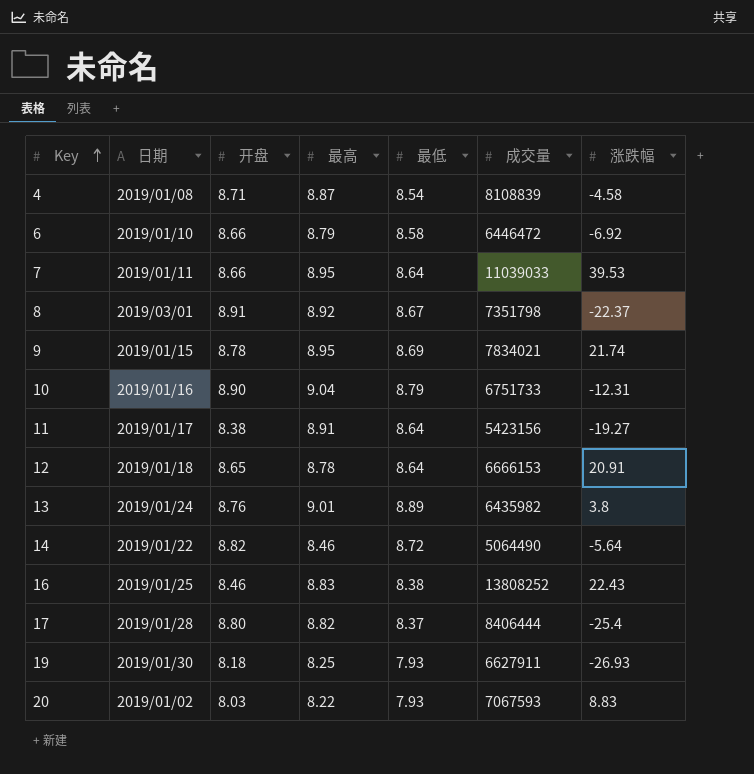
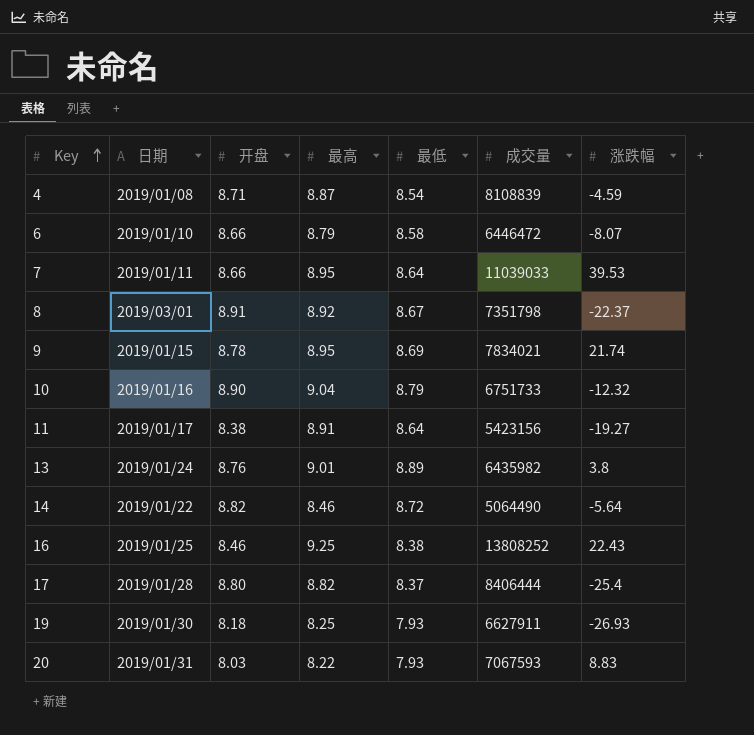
row 12: 2019/01/18 | 8.65 | 8.78 | 8.64 | 6666153 | 20.91 -> none
4 | 涨跌幅: -4.58 -> -4.59
6 | 涨跌幅: -6.92 -> -8.07
10 | 涨跌幅: -12.31 -> -12.32
16 | 最高: 8.83 -> 9.25
20 | 日期: 2019/01/02 -> 2019/01/31

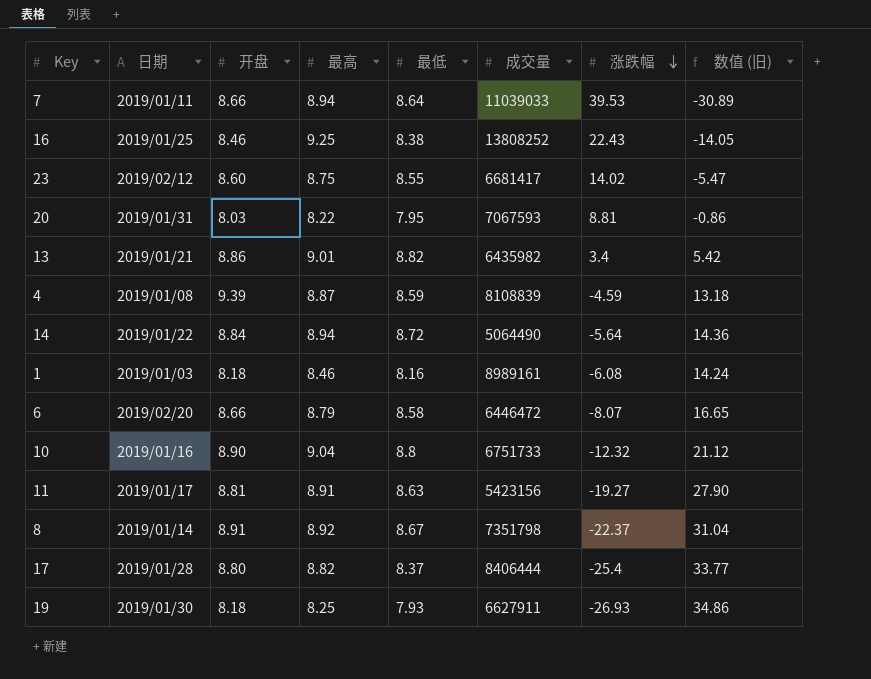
row order: Key ascending -> 涨跌幅 descending
column 数值 (旧) | formula: none -> [最低] - [涨跌幅]
row 9: 2019/01/15 | 8.78 | 8.95 | 8.69 | 7834021 | 21.74 -> none
7 | 最高: 8.95 -> 8.94
row 23: none -> 2019/02/12 | 8.60 | 8.75 | 8.55 | 6681417 | 14.02 | -5.47
20 | 最低: 7.93 -> 7.95
20 | 涨跌幅: 8.83 -> 8.81
13 | 日期: 2019/01/24 -> 2019/01/21
13 | 开盘: 8.76 -> 8.86
13 | 最低: 8.89 -> 8.82
13 | 涨跌幅: 3.8 -> 3.4
4 | 开盘: 8.71 -> 9.39
4 | 最低: 8.54 -> 8.59
14 | 开盘: 8.82 -> 8.84
14 | 最高: 8.46 -> 8.94
row 1: none -> 2019/01/03 | 8.18 | 8.46 | 8.16 | 8989161 | -6.08 | 14.24
6 | 日期: 2019/01/10 -> 2019/02/20
10 | 最低: 8.79 -> 8.8
11 | 开盘: 8.38 -> 8.81
11 | 最低: 8.64 -> 8.63
8 | 日期: 2019/03/01 -> 2019/01/14

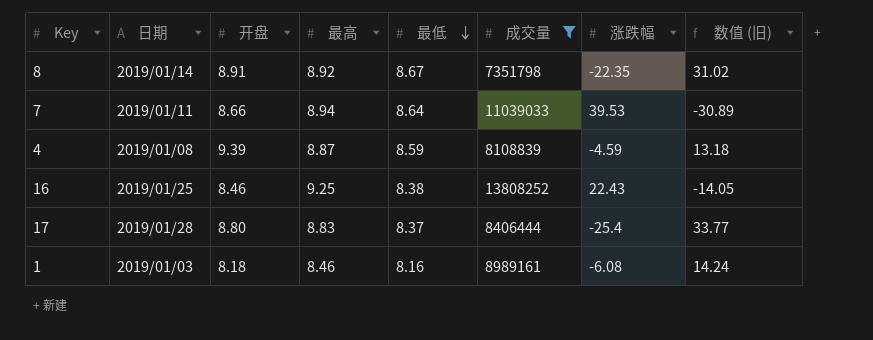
filter: none -> 成交量 >= 7351798
row order: 涨跌幅 descending -> 最低 descending
8 | 涨跌幅: -22.37 -> -22.35
8 | 数值 (旧): 31.04 -> 31.02
17 | 最高: 8.82 -> 8.83

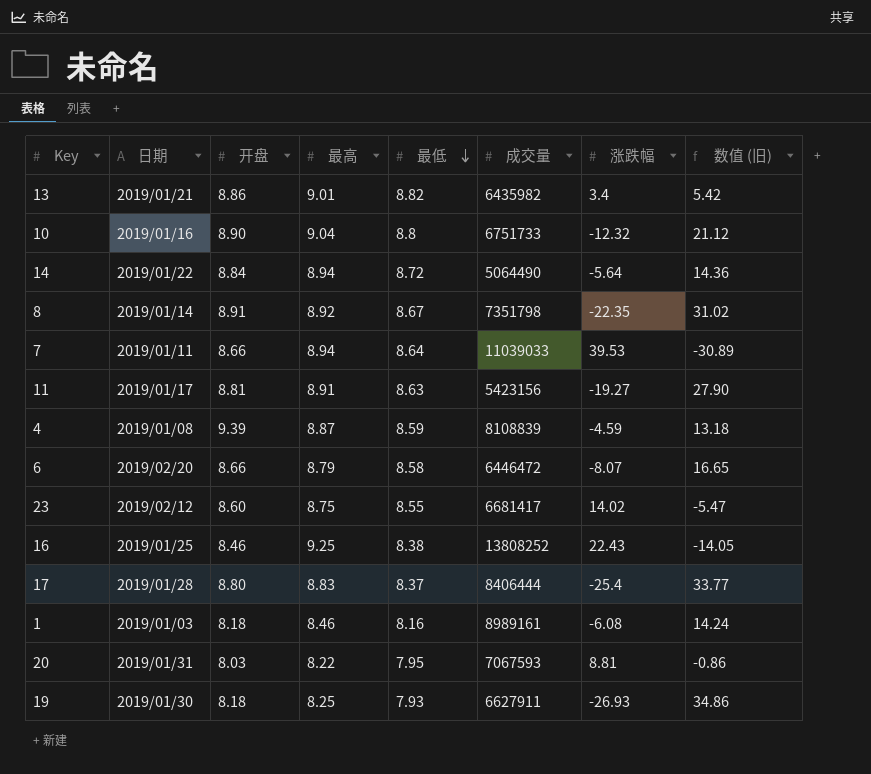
filter: 成交量 >= 7351798 -> none

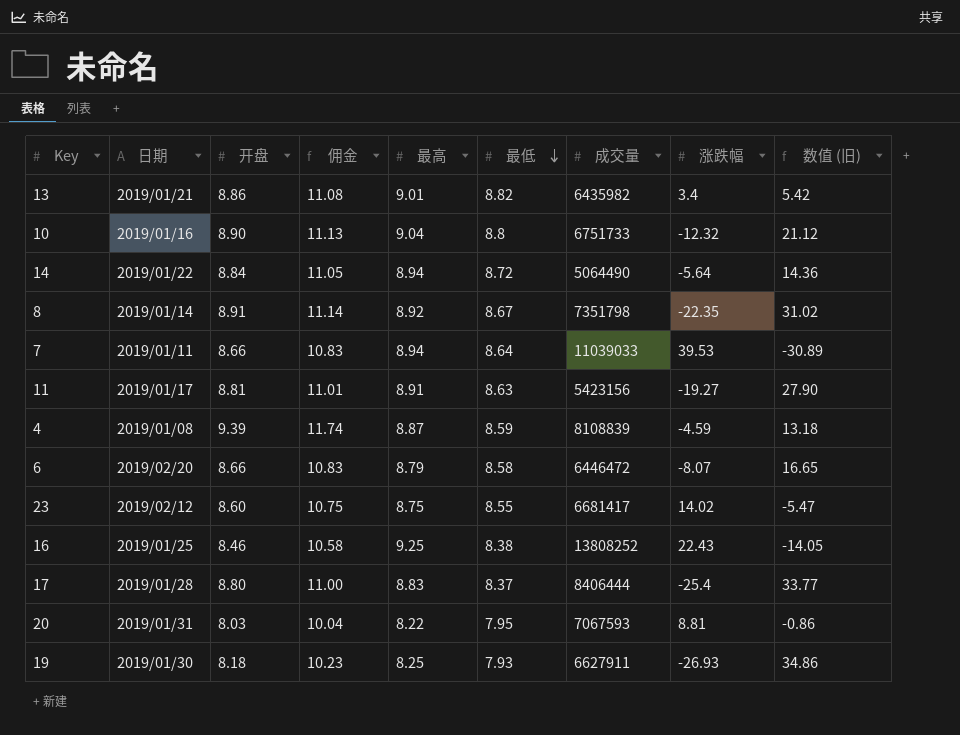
column 佣金 | formula: none -> [开盘] * 1.25
row 1: 2019/01/03 | 8.18 | 8.46 | 8.16 | 8989161 | -6.08 | 14.24 -> none

